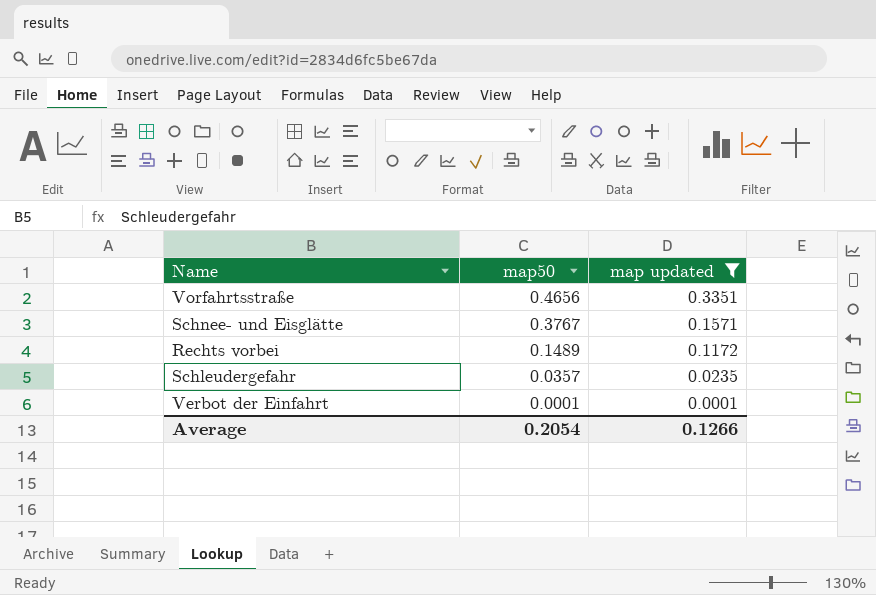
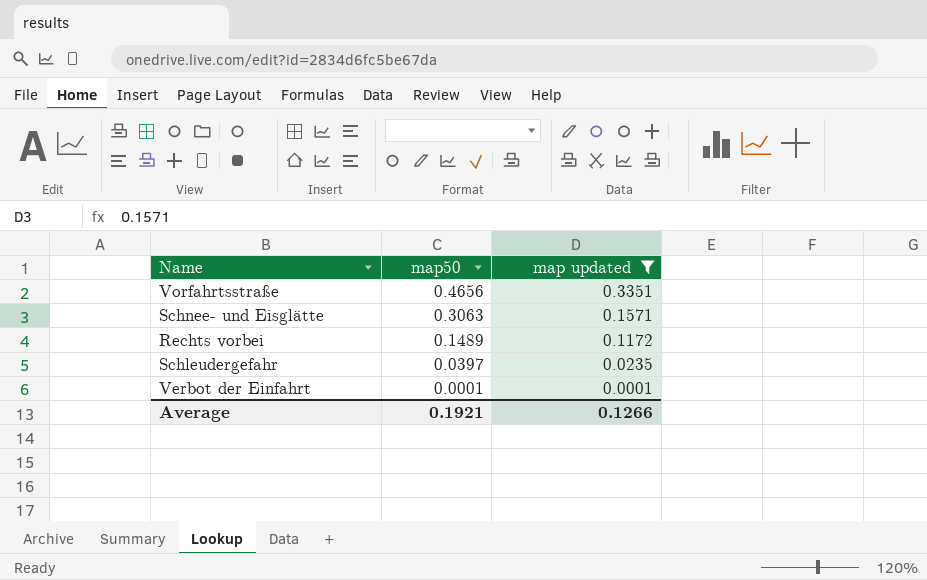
Schnee- und Eisglätte | map50: 0.3767 -> 0.3063
Schleudergefahr | map50: 0.0357 -> 0.0397
Average | map50: 0.2054 -> 0.1921

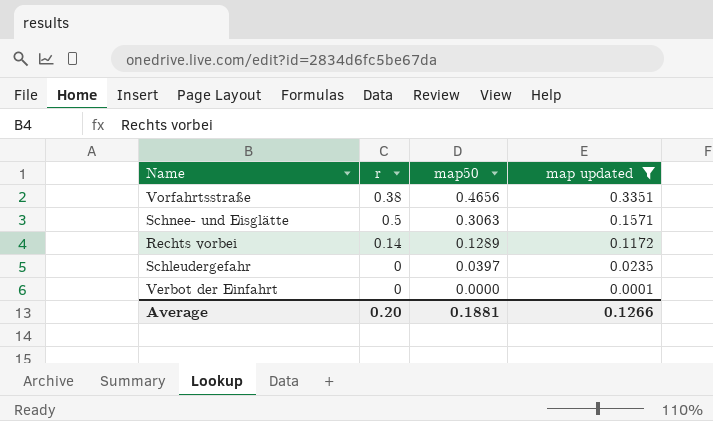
column r | position: none -> 2
Rechts vorbei | map50: 0.1489 -> 0.1289
Verbot der Einfahrt | map50: 0.0001 -> 0.0000
Average | map50: 0.1921 -> 0.1881

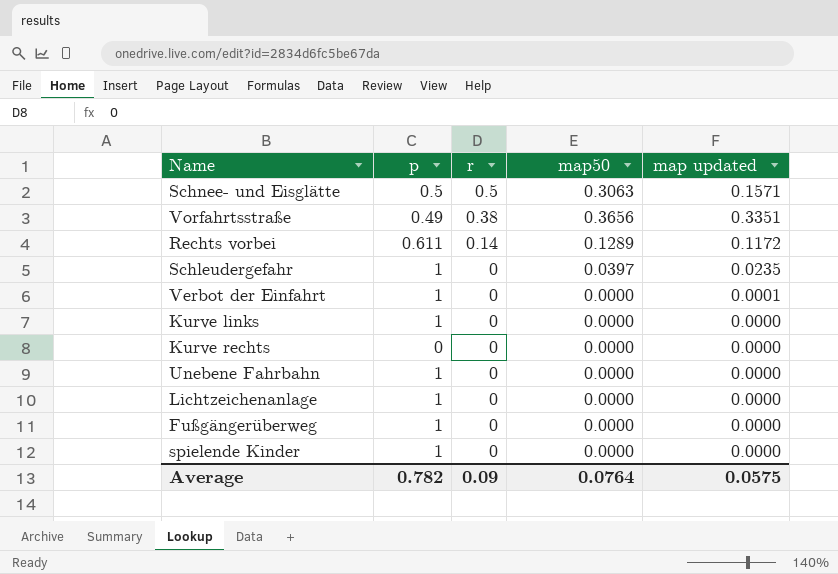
filter: map updated != 0.0000 -> none
row order: map50 descending -> r descending
column p | position: none -> 2
Vorfahrtsstraße | map50: 0.4656 -> 0.3656
Average | r: 0.20 -> 0.09
Average | map50: 0.1881 -> 0.0764
Average | map updated: 0.1266 -> 0.0575

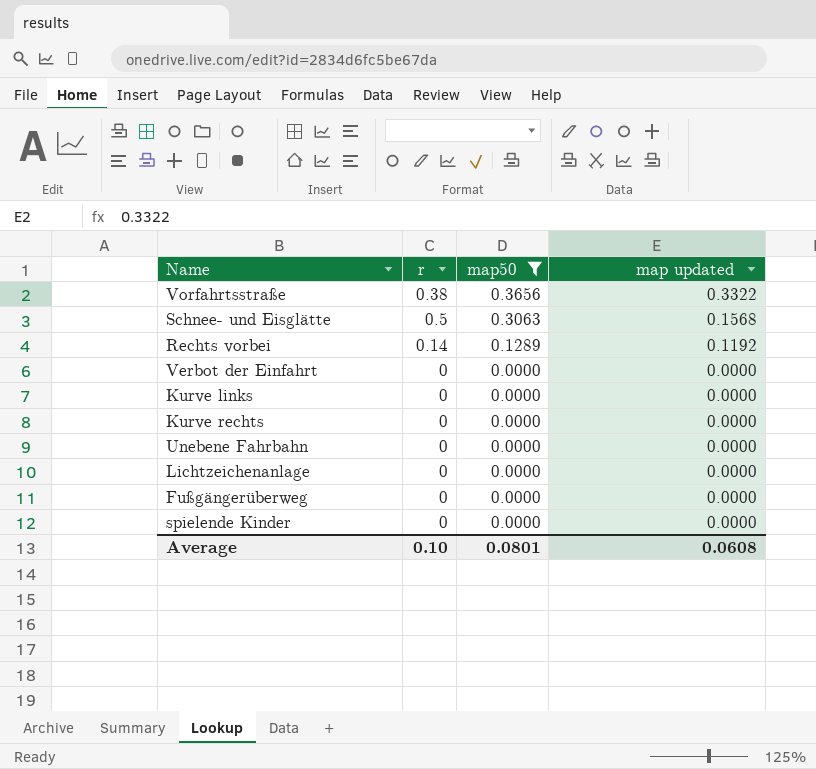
filter: none -> map50 != 0.0397
row order: r descending -> map50 descending
column p | position: 2 -> none
Vorfahrtsstraße | map updated: 0.3351 -> 0.3322
Schnee- und Eisglätte | map updated: 0.1571 -> 0.1568
Rechts vorbei | map updated: 0.1172 -> 0.1192
Verbot der Einfahrt | map updated: 0.0001 -> 0.0000
Average | r: 0.09 -> 0.10
Average | map50: 0.0764 -> 0.0801
Average | map updated: 0.0575 -> 0.0608

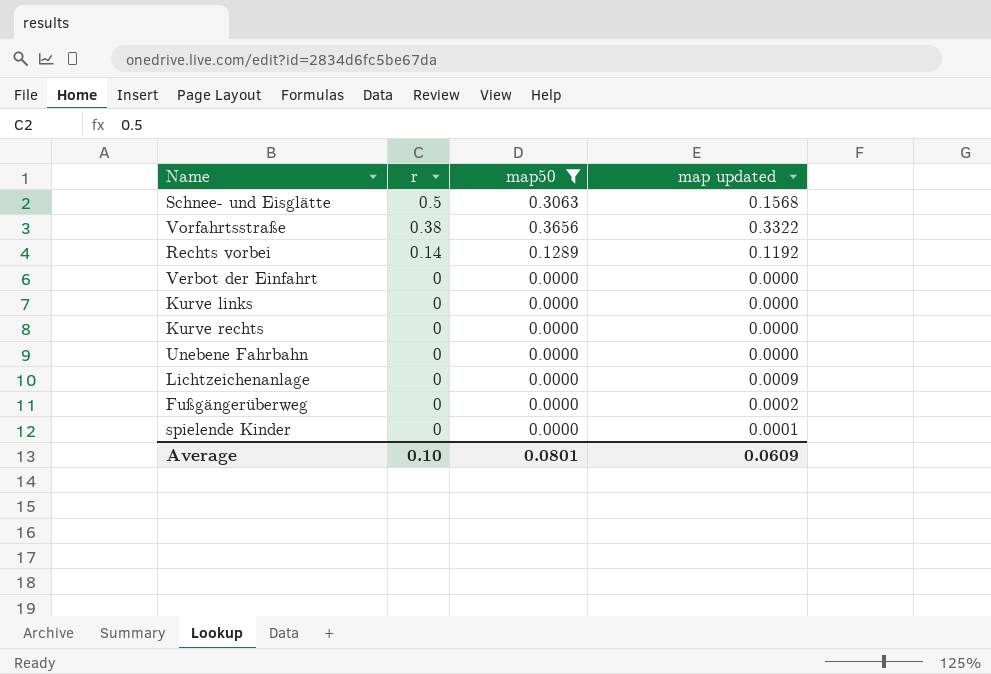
row order: map50 descending -> r descending
Lichtzeichenanlage | map updated: 0.0000 -> 0.0009
Fußgängerüberweg | map updated: 0.0000 -> 0.0002
spielende Kinder | map updated: 0.0000 -> 0.0001
Average | map updated: 0.0608 -> 0.0609

